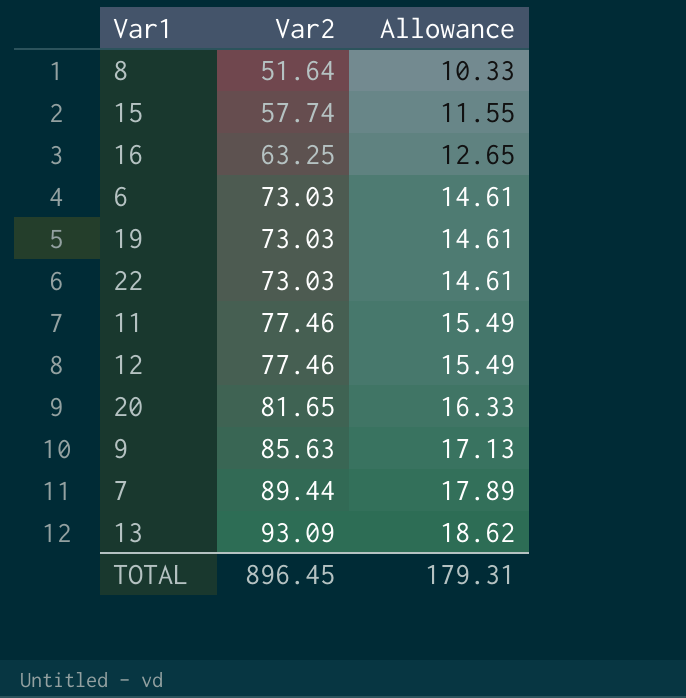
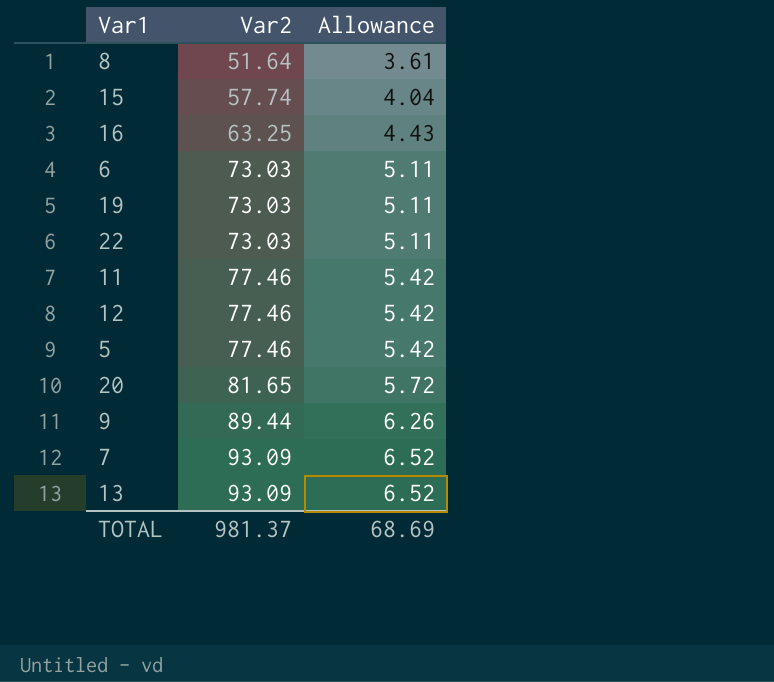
column Allowance | formula: [Var2] * 0.2 -> [Var2] * 0.07
row 5: none -> 77.46 | 5.42
9 | Var2: 85.63 -> 89.44
7 | Var2: 89.44 -> 93.09
TOTAL | Var2: 896.45 -> 981.37
TOTAL | Allowance: 179.31 -> 68.69

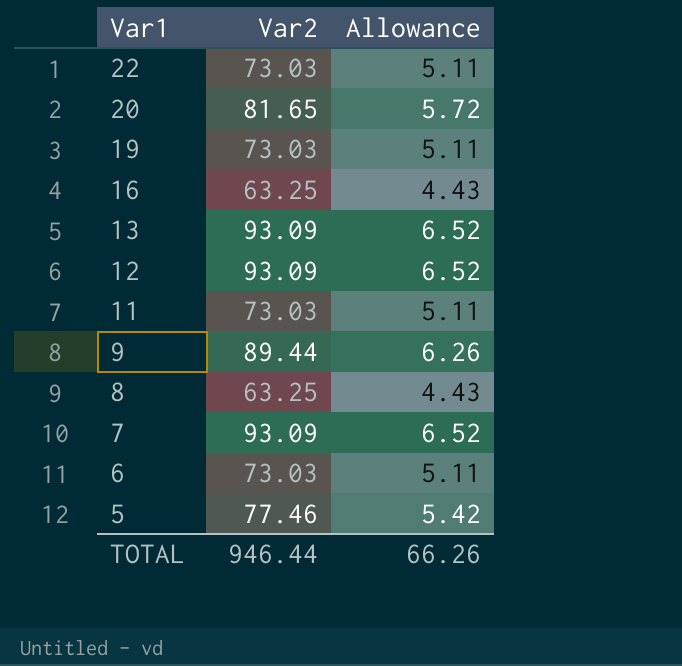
row order: Var2 ascending -> Var1 descending
row 15: 57.74 | 4.04 -> none
12 | Var2: 77.46 -> 93.09
12 | Allowance: 5.42 -> 6.52
11 | Var2: 77.46 -> 73.03
11 | Allowance: 5.42 -> 5.11
8 | Var2: 51.64 -> 63.25
8 | Allowance: 3.61 -> 4.43
TOTAL | Var2: 981.37 -> 946.44
TOTAL | Allowance: 68.69 -> 66.26

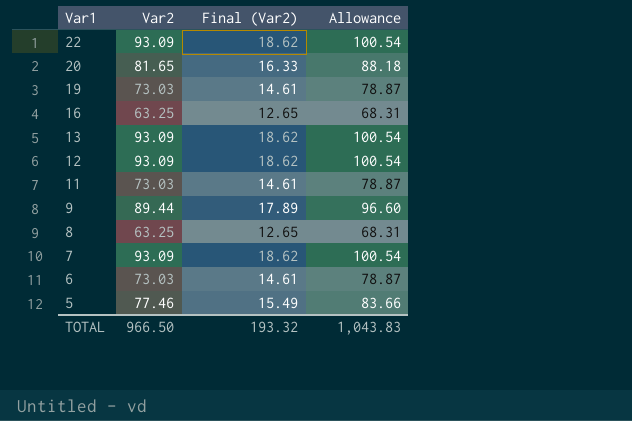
column Final (Var2) | formula: none -> [Var2] * 0.2
column Allowance | formula: [Var2] * 0.07 -> [Var2] * 1.08
22 | Var2: 73.03 -> 93.09
TOTAL | Var2: 946.44 -> 966.50
TOTAL | Allowance: 66.26 -> 1,043.83

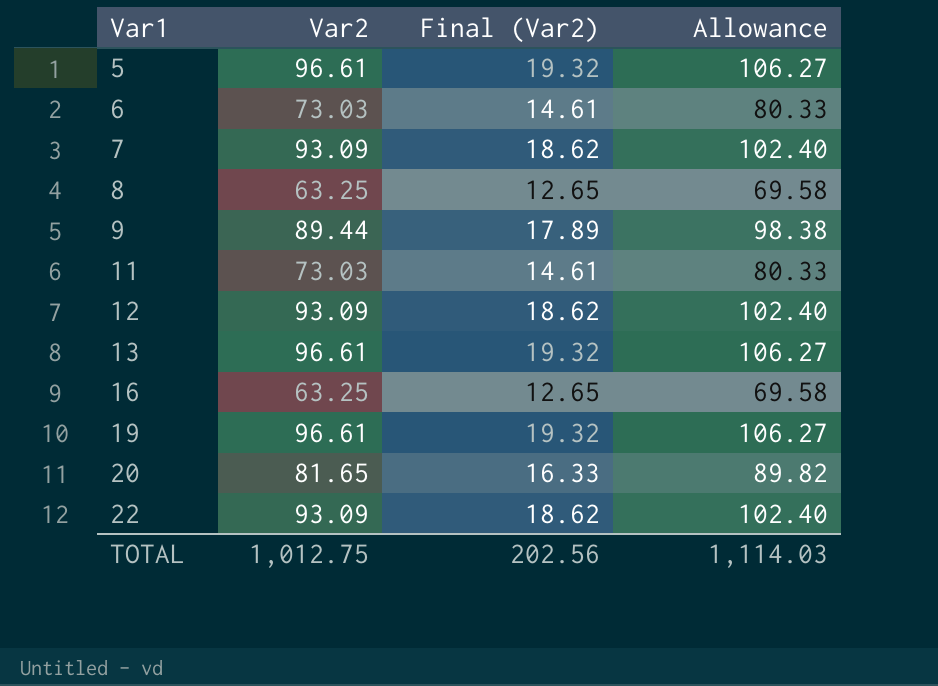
row order: Var1 descending -> Var1 ascending
column Allowance | formula: [Var2] * 1.08 -> [Var2] * 1.1
5 | Var2: 77.46 -> 96.61
5 | Final (Var2): 15.49 -> 19.32
13 | Var2: 93.09 -> 96.61
13 | Final (Var2): 18.62 -> 19.32
19 | Var2: 73.03 -> 96.61
19 | Final (Var2): 14.61 -> 19.32
TOTAL | Var2: 966.50 -> 1,012.75
TOTAL | Final (Var2): 193.32 -> 202.56
TOTAL | Allowance: 1,043.83 -> 1,114.03

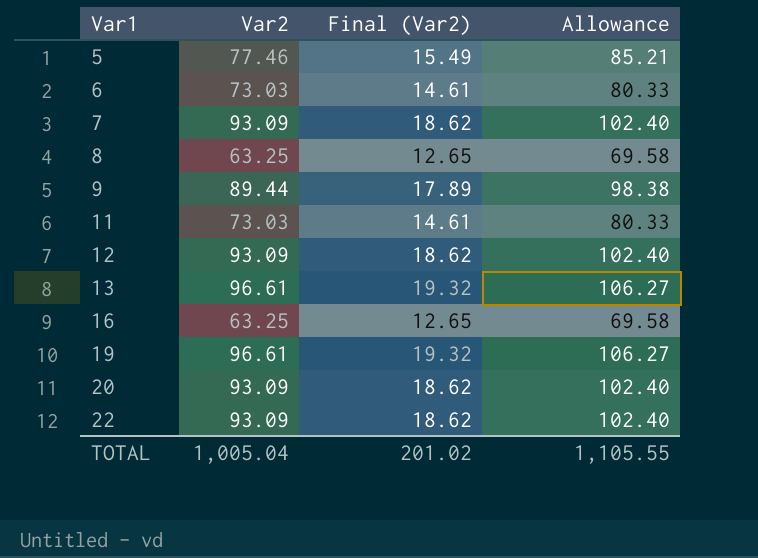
5 | Var2: 96.61 -> 77.46
5 | Final (Var2): 19.32 -> 15.49
5 | Allowance: 106.27 -> 85.21
20 | Var2: 81.65 -> 93.09
20 | Final (Var2): 16.33 -> 18.62
20 | Allowance: 89.82 -> 102.40
TOTAL | Var2: 1,012.75 -> 1,005.04
TOTAL | Final (Var2): 202.56 -> 201.02
TOTAL | Allowance: 1,114.03 -> 1,105.55

